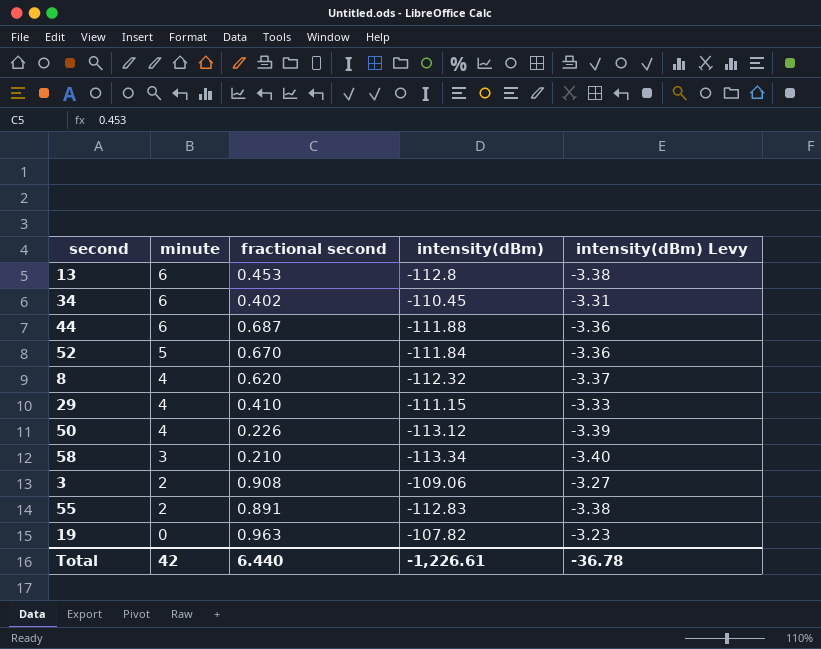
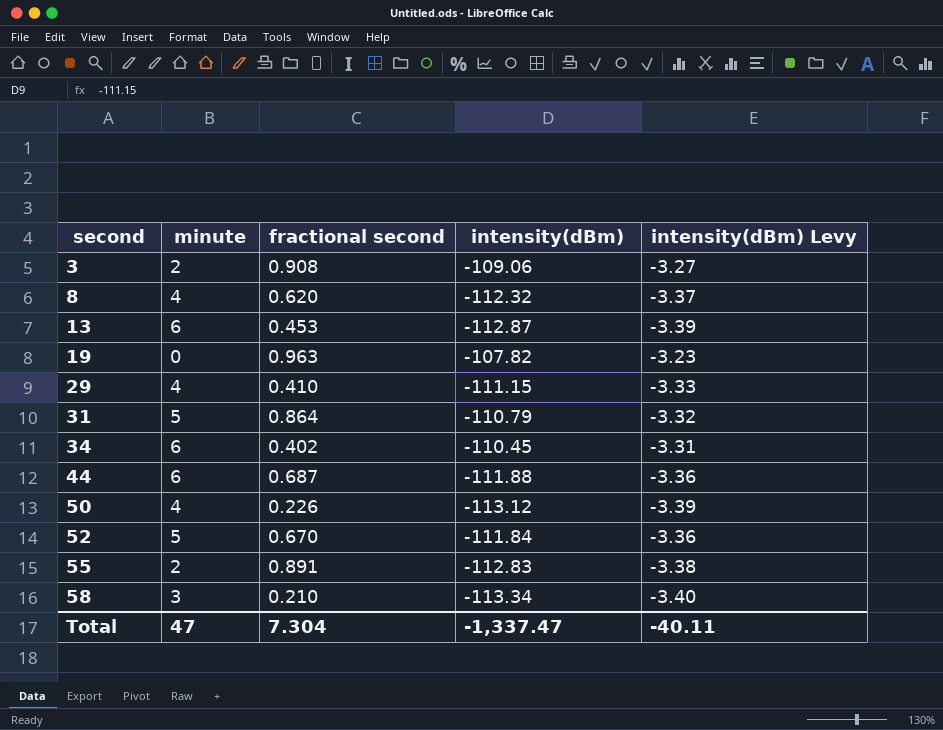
row order: minute descending -> second ascending
13 | intensity(dBm): -112.8 -> -112.87
13 | intensity(dBm) Levy: -3.38 -> -3.39
row 31: none -> 5 | 0.864 | -110.79 | -3.32
Total | minute: 42 -> 47
Total | fractional second: 6.440 -> 7.304
Total | intensity(dBm): -1,226.61 -> -1,337.47
Total | intensity(dBm) Levy: -36.78 -> -40.11

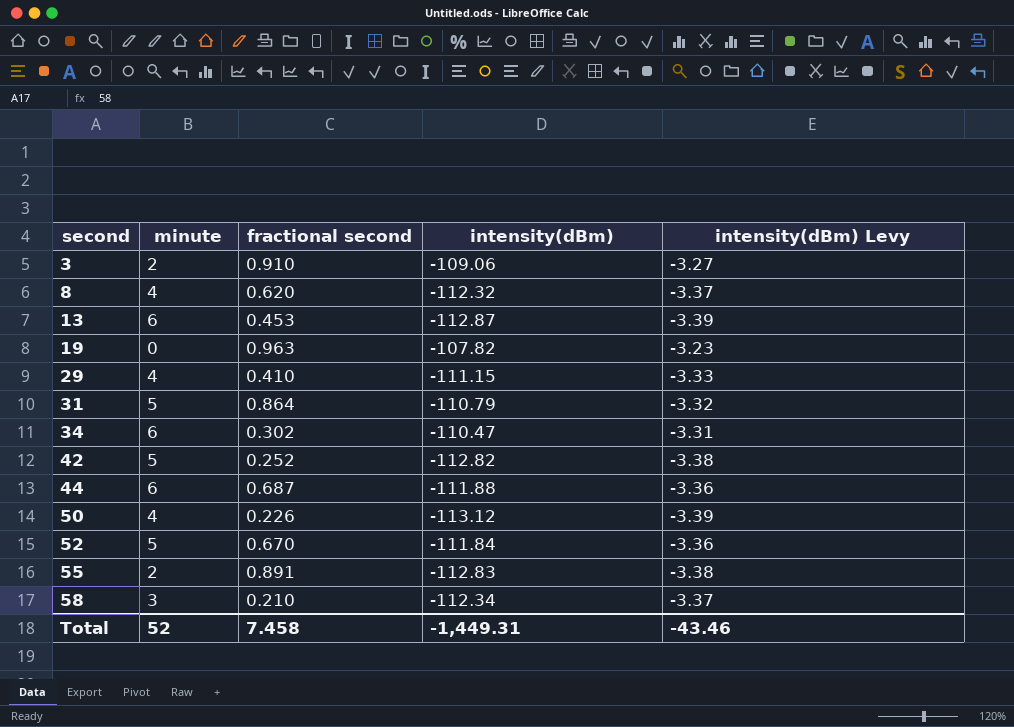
3 | fractional second: 0.908 -> 0.910
34 | fractional second: 0.402 -> 0.302
34 | intensity(dBm): -110.45 -> -110.47
row 42: none -> 5 | 0.252 | -112.82 | -3.38
58 | intensity(dBm): -113.34 -> -112.34
58 | intensity(dBm) Levy: -3.40 -> -3.37
Total | minute: 47 -> 52
Total | fractional second: 7.304 -> 7.458
Total | intensity(dBm): -1,337.47 -> -1,449.31
Total | intensity(dBm) Levy: -40.11 -> -43.46

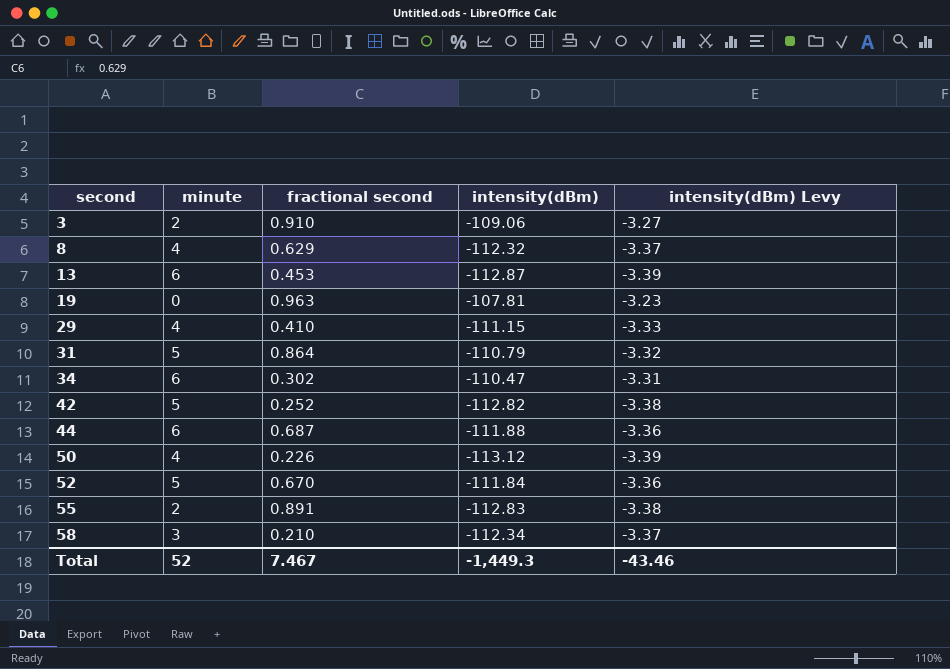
8 | fractional second: 0.620 -> 0.629
19 | intensity(dBm): -107.82 -> -107.81
Total | fractional second: 7.458 -> 7.467
Total | intensity(dBm): -1,449.31 -> -1,449.3

